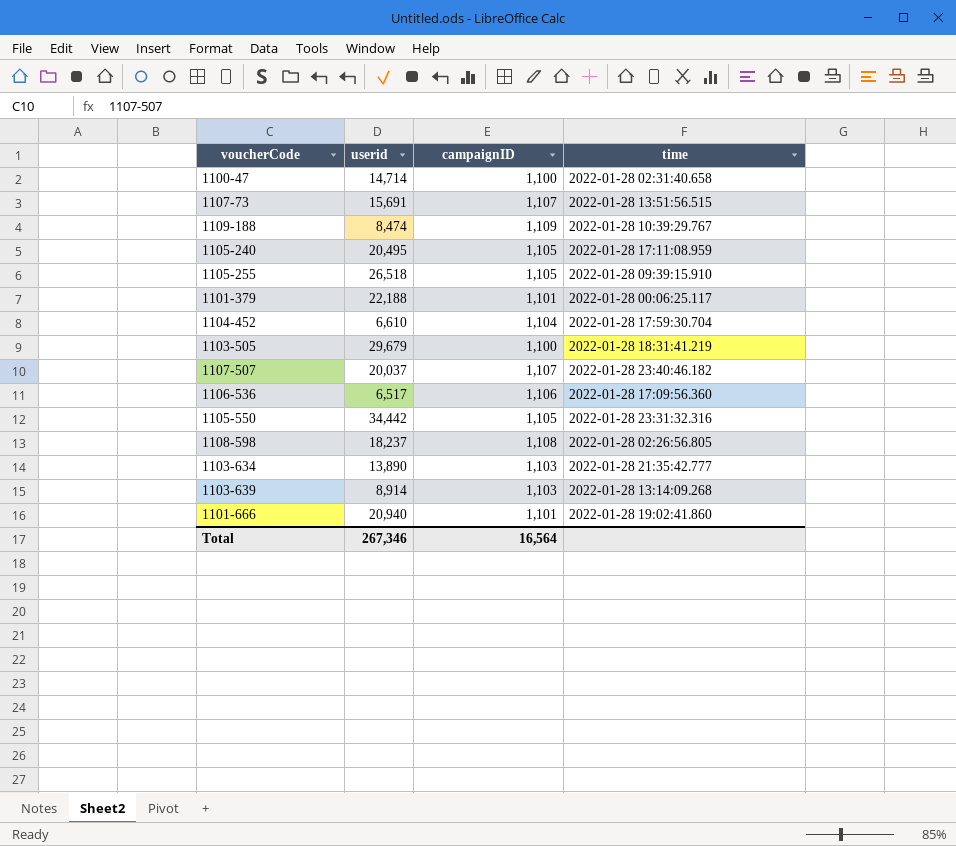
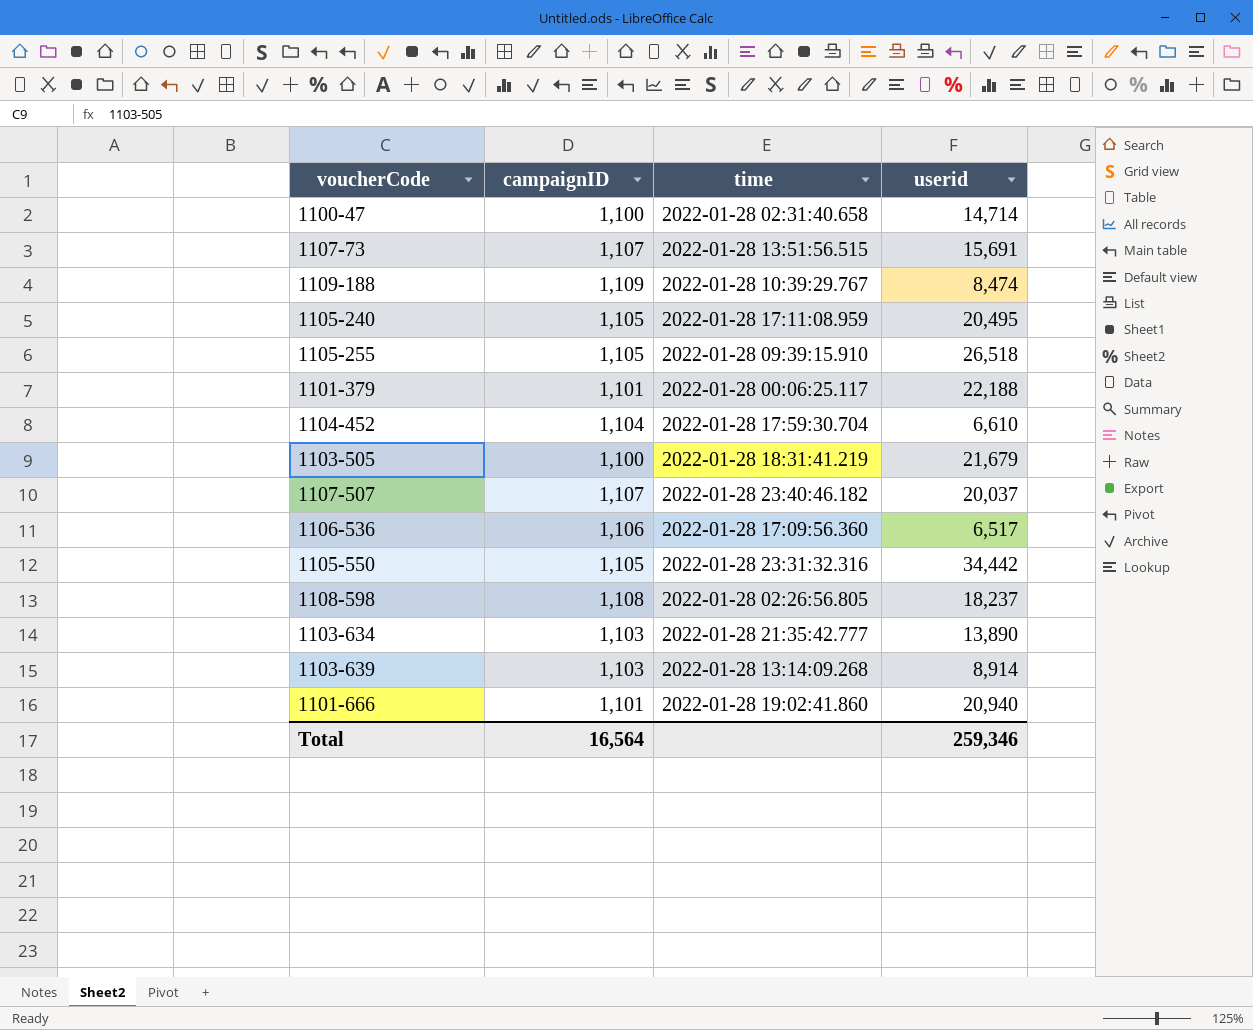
column userid | position: 2 -> 4
1103-505 | userid: 29,679 -> 21,679
Total | userid: 267,346 -> 259,346

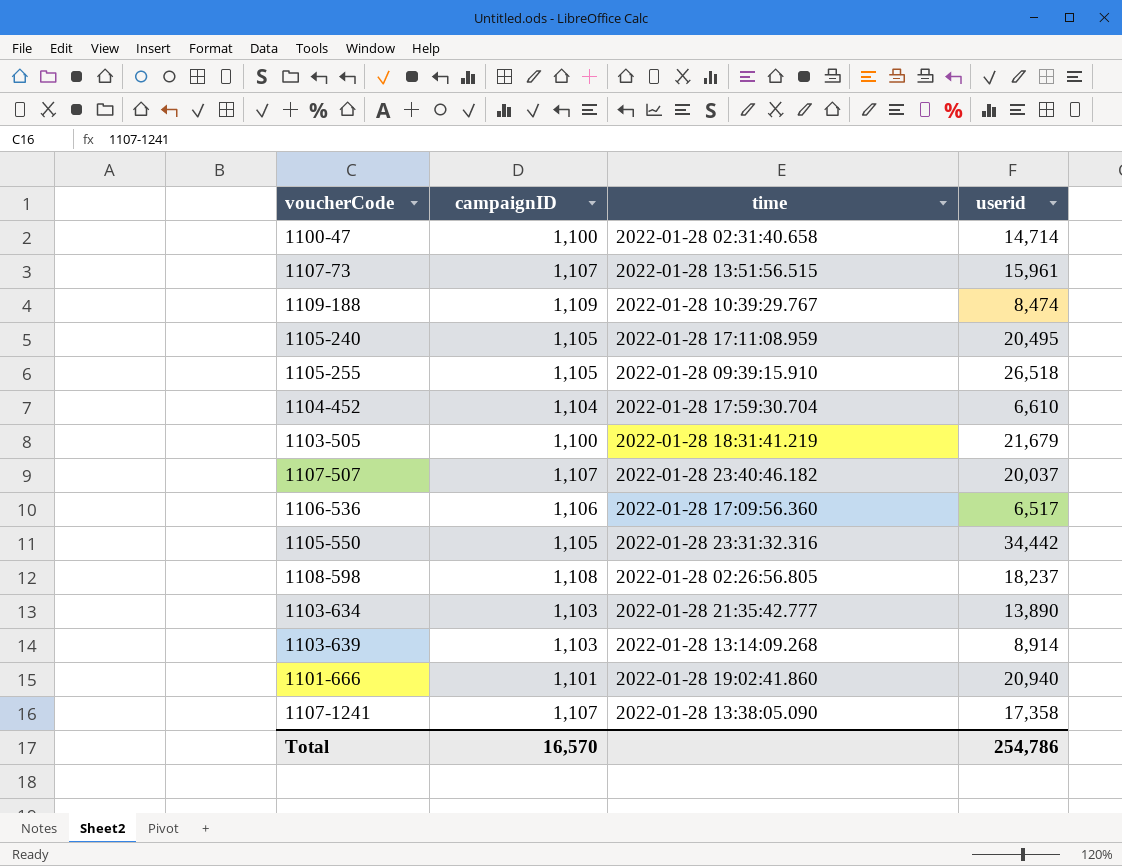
row 1101-379: 1,101 | 2022-01-28 00:06:25.117 | 22,188 -> none
1107-73 | userid: 15,691 -> 15,961
row 1107-1241: none -> 1,107 | 2022-01-28 13:38:05.090 | 17,358
Total | campaignID: 16,564 -> 16,570
Total | userid: 259,346 -> 254,786

